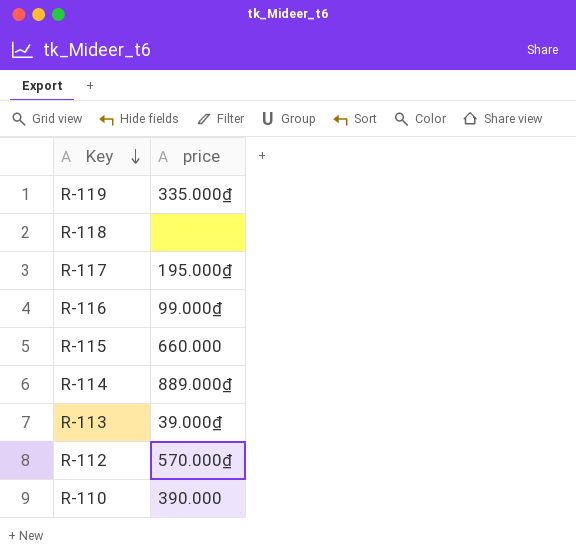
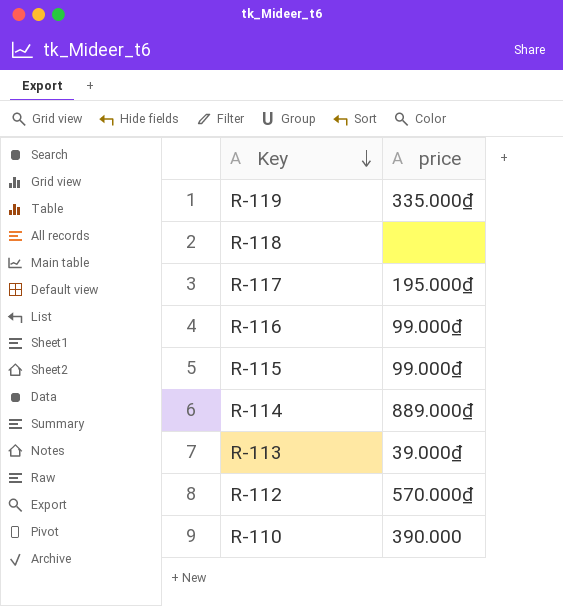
R-115 | price: 660.000 -> 99.000₫

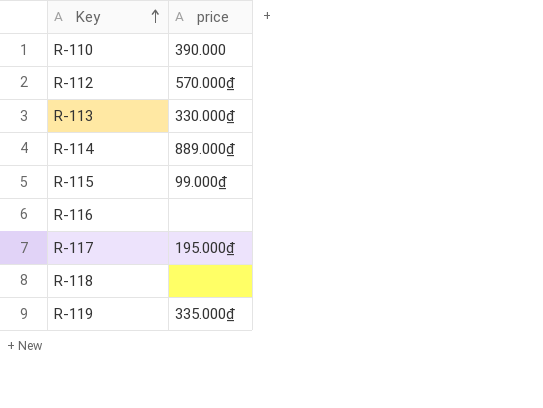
row order: Key descending -> Key ascending
R-113 | price: 39.000₫ -> 330.000₫
R-116 | price: 99.000₫ -> none

